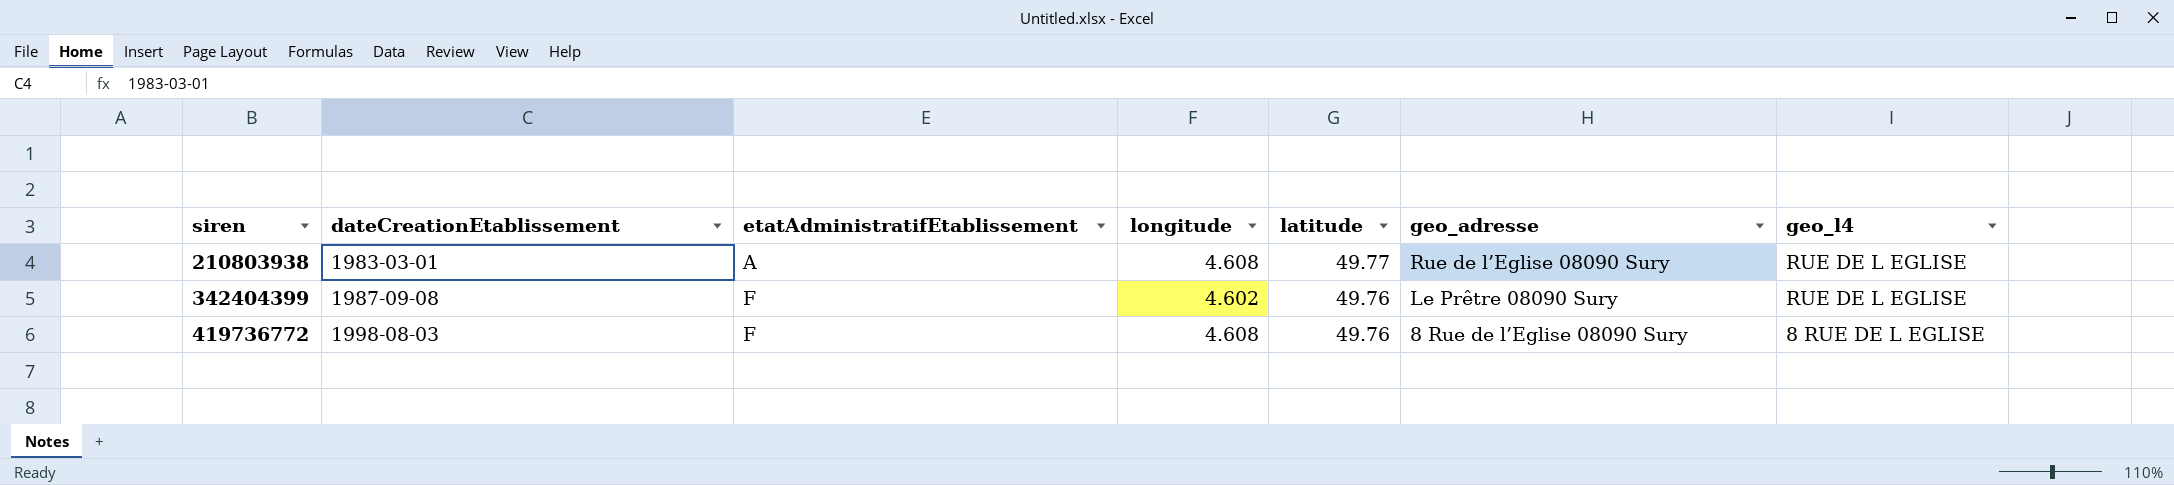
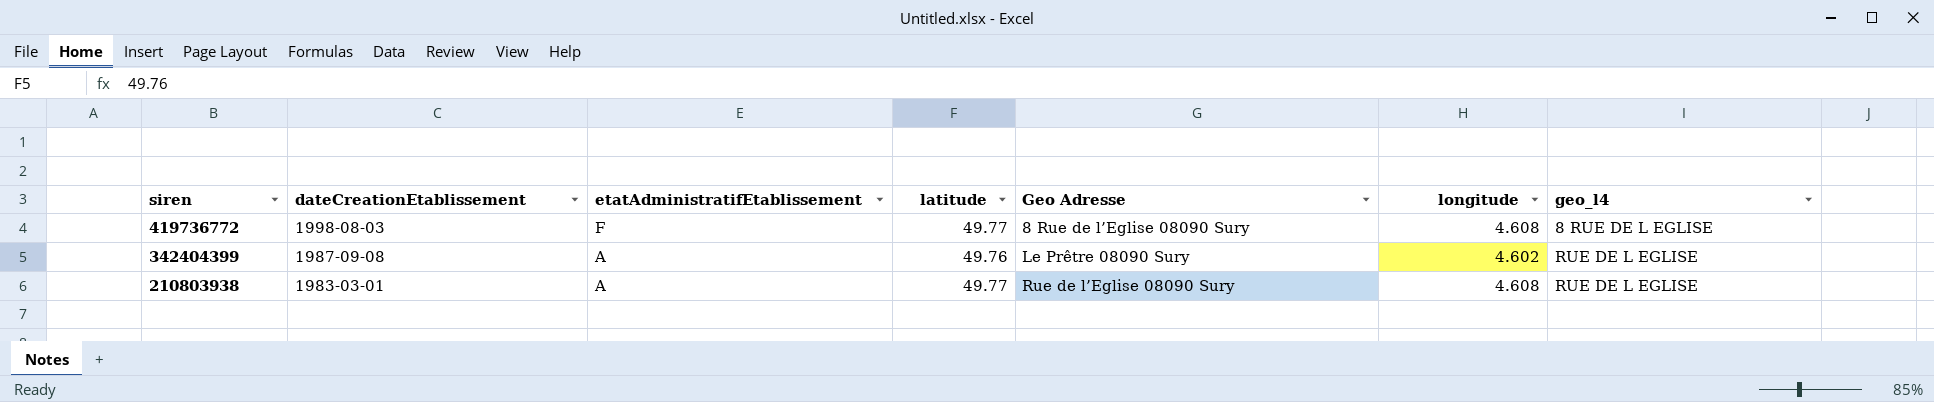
row order: siren ascending -> siren descending
column name: geo_adresse -> Geo Adresse
column longitude | position: 4 -> 6
419736772 | latitude: 49.76 -> 49.77
342404399 | etatAdministratifEtablissement: F -> A

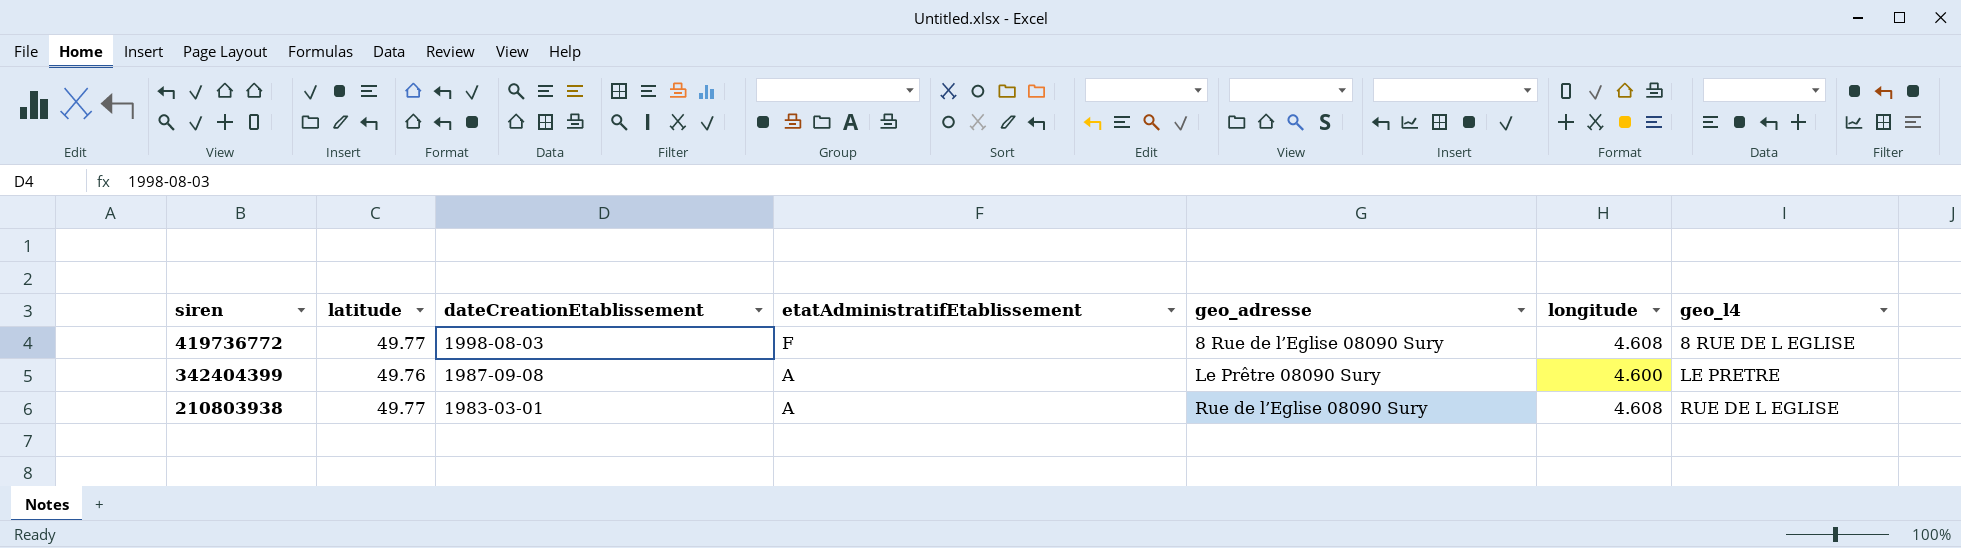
column latitude | position: 4 -> 2
column name: Geo Adresse -> geo_adresse
342404399 | longitude: 4.602 -> 4.600
342404399 | geo_l4: RUE DE L EGLISE -> LE PRETRE

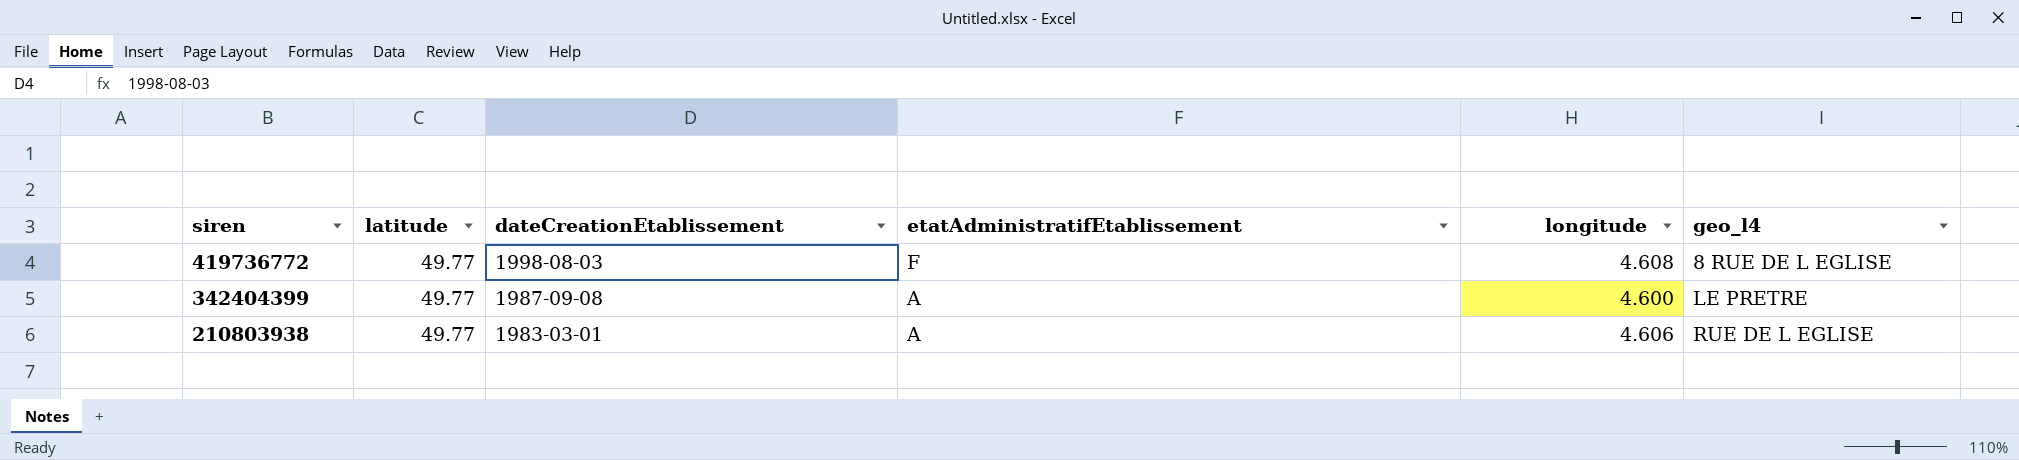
column geo_adresse | position: 5 -> none
342404399 | latitude: 49.76 -> 49.77
210803938 | longitude: 4.608 -> 4.606

